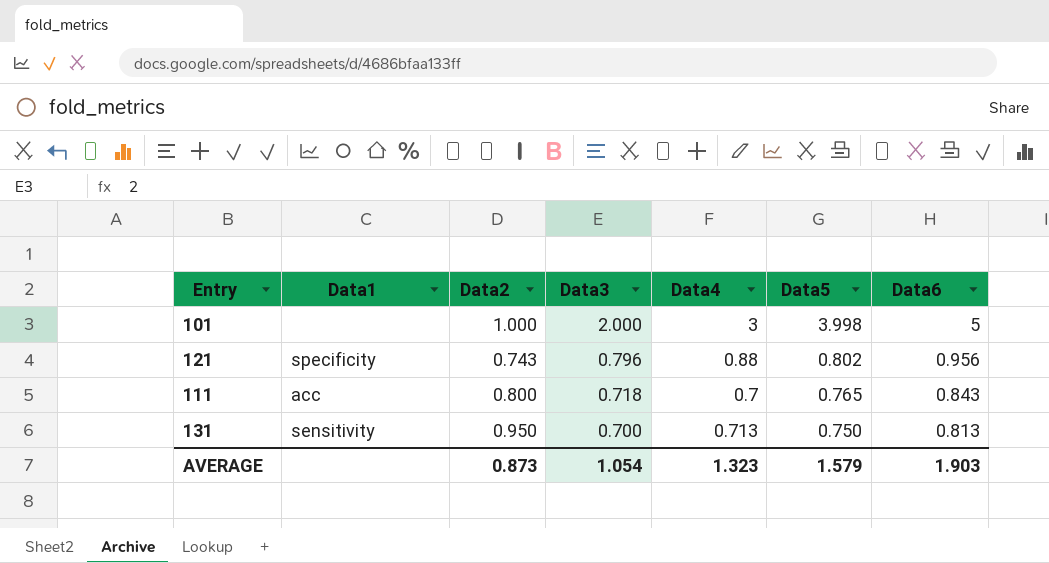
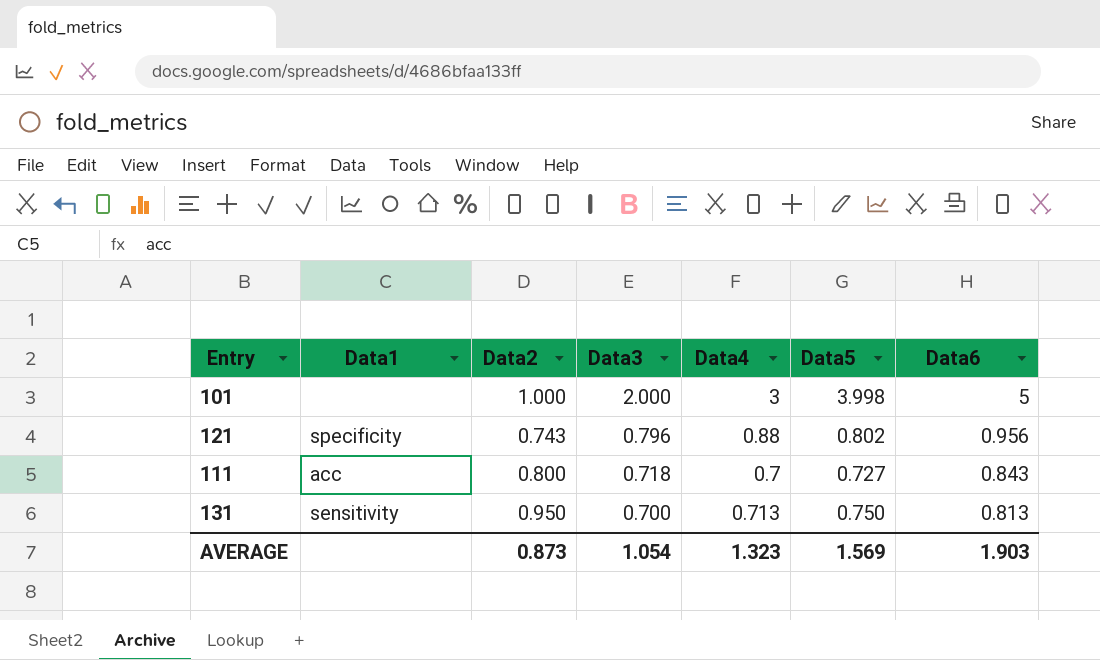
111 | Data5: 0.765 -> 0.727
AVERAGE | Data5: 1.579 -> 1.569

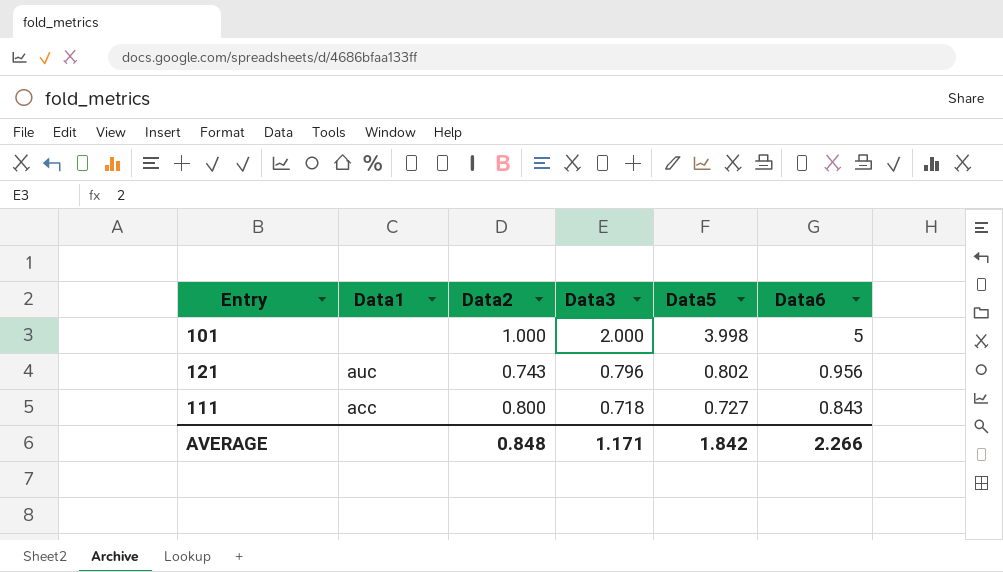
column Data4 | position: 5 -> none
row 131: sensitivity | 0.950 | 0.700 | 0.713 | 0.750 | 0.813 -> none
121 | Data1: specificity -> auc
AVERAGE | Data2: 0.873 -> 0.848
AVERAGE | Data3: 1.054 -> 1.171
AVERAGE | Data5: 1.569 -> 1.842
AVERAGE | Data6: 1.903 -> 2.266

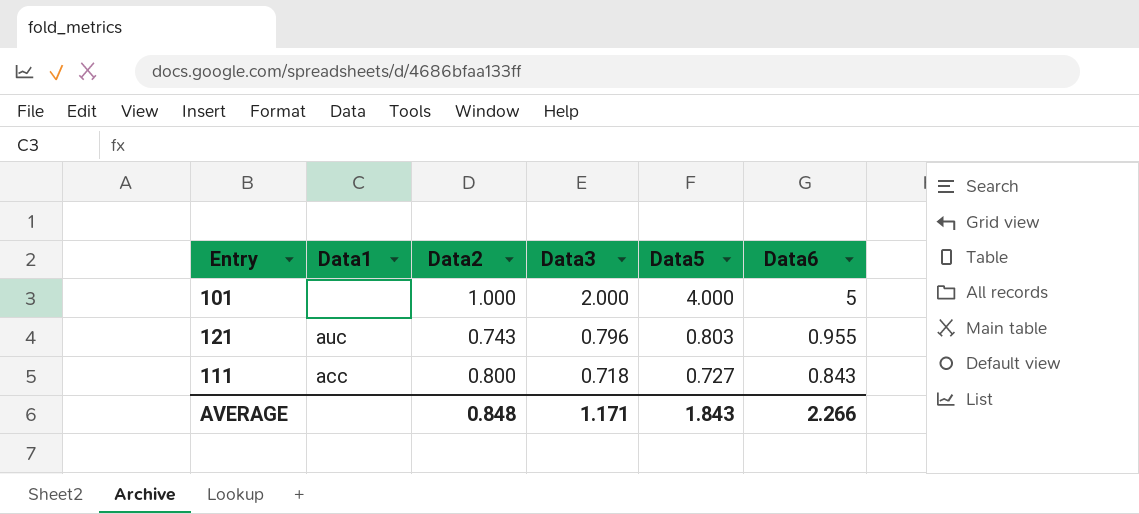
101 | Data5: 3.998 -> 4.000
121 | Data5: 0.802 -> 0.803
121 | Data6: 0.956 -> 0.955
AVERAGE | Data5: 1.842 -> 1.843

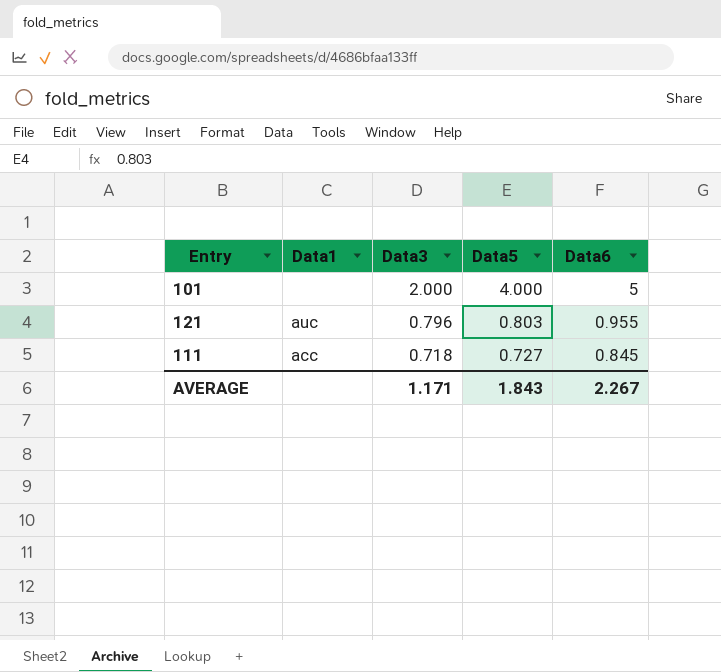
column Data2 | position: 3 -> none
111 | Data6: 0.843 -> 0.845
AVERAGE | Data6: 2.266 -> 2.267

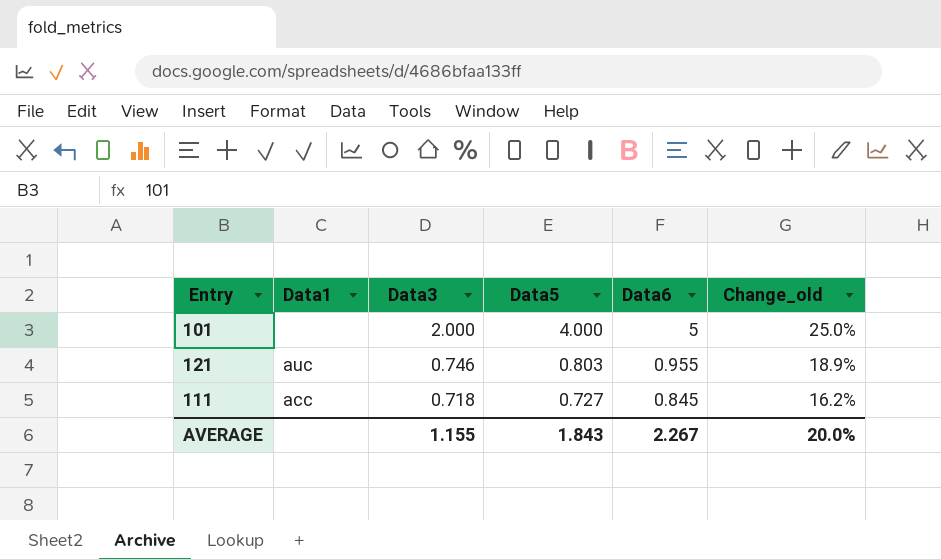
column Change_old | formula: none -> ([Data6] - [Data5]) / [Data5]
121 | Data3: 0.796 -> 0.746
AVERAGE | Data3: 1.171 -> 1.155

